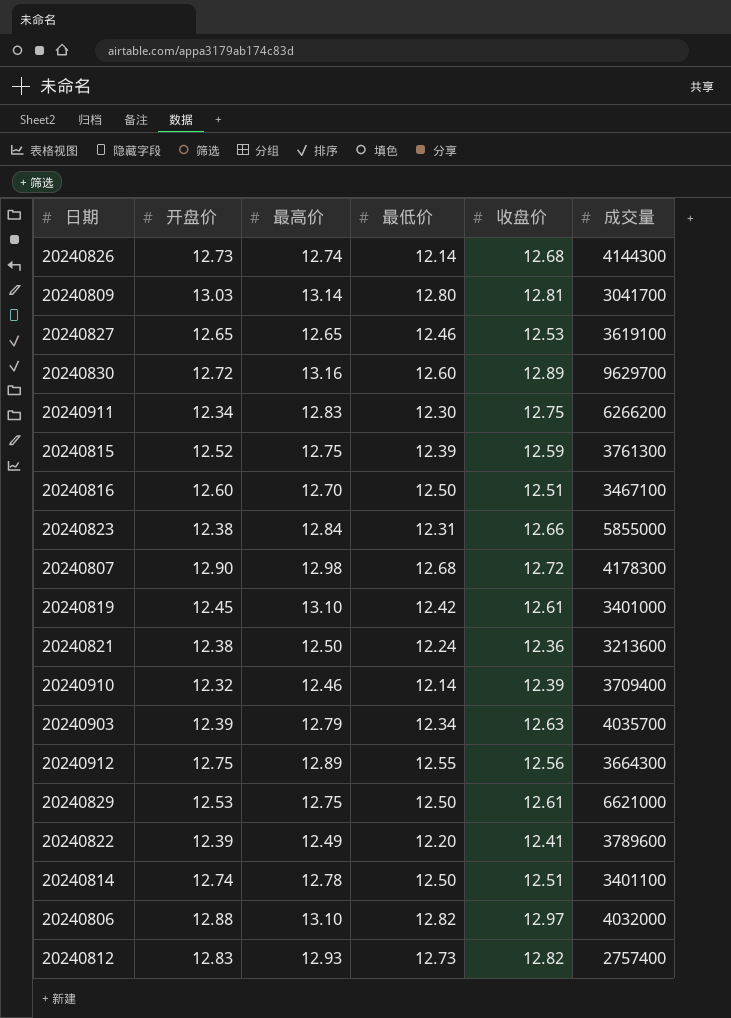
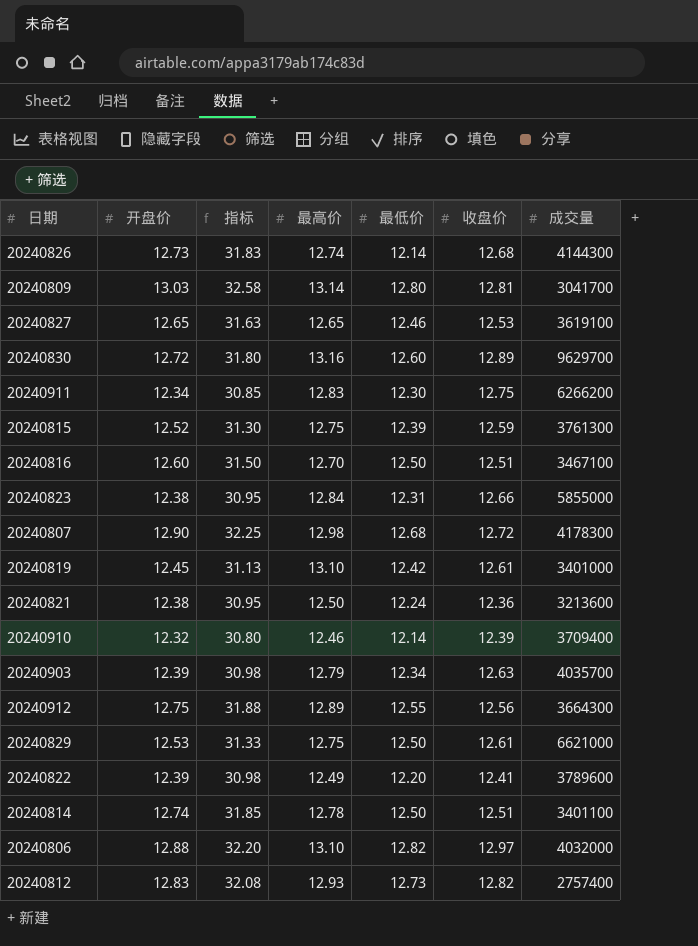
column 指标 | formula: none -> [开盘价] * 2.5

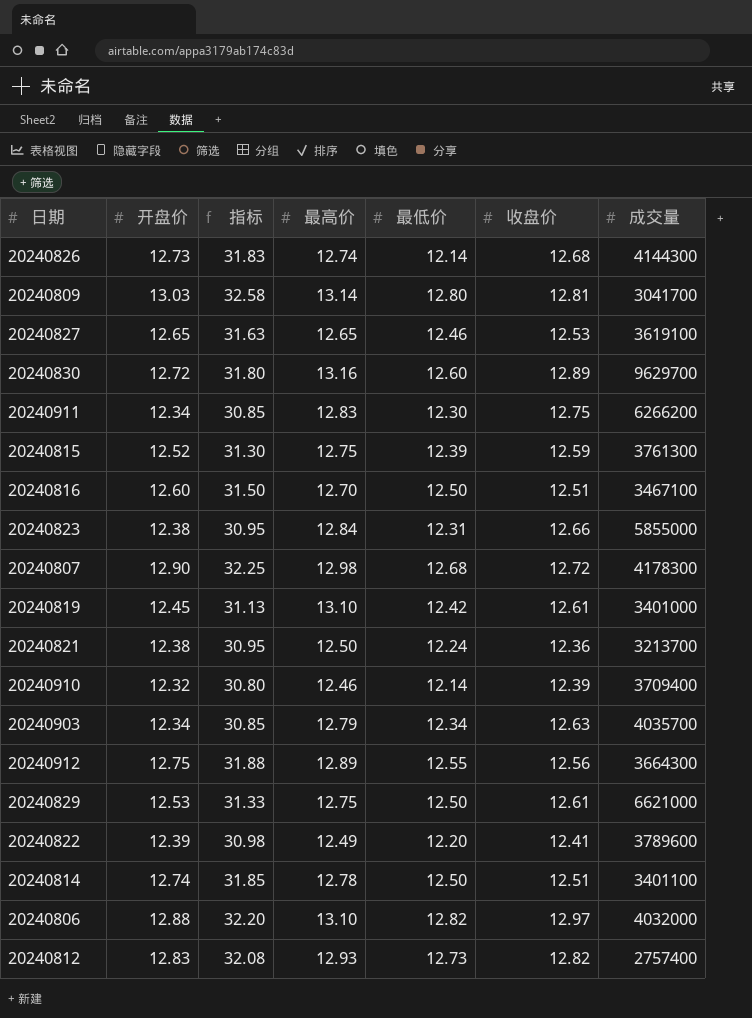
20240821 | 成交量: 3213600 -> 3213700
20240903 | 开盘价: 12.39 -> 12.34
20240903 | 指标: 30.98 -> 30.85

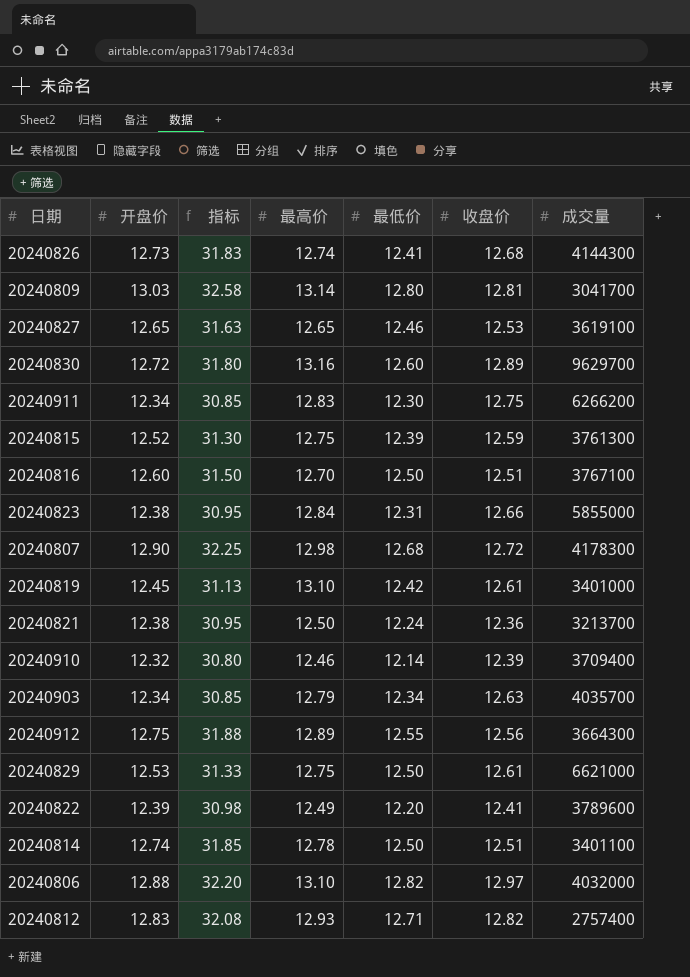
20240826 | 最低价: 12.14 -> 12.41
20240816 | 成交量: 3467100 -> 3767100
20240812 | 最低价: 12.73 -> 12.71

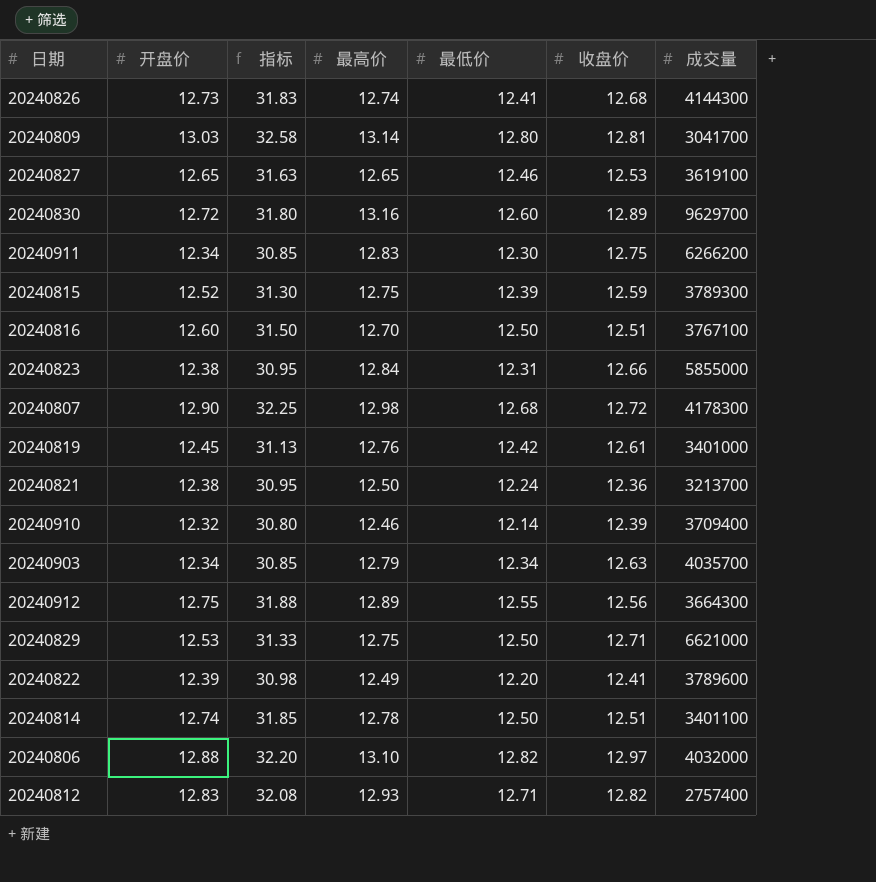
20240815 | 成交量: 3761300 -> 3789300
20240819 | 最高价: 13.10 -> 12.76
20240829 | 收盘价: 12.61 -> 12.71

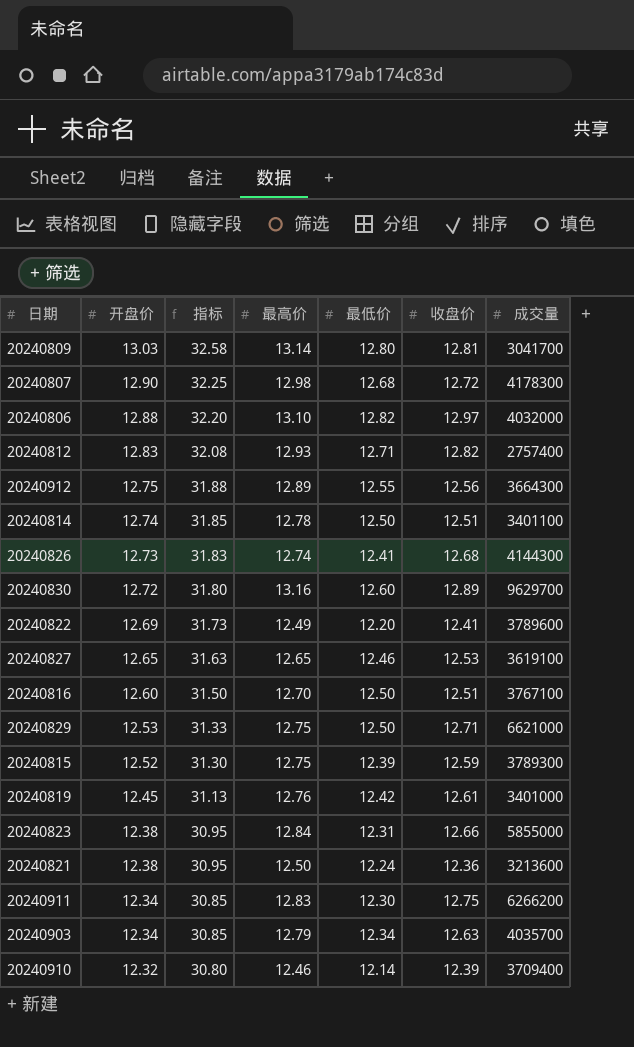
row order: none -> 开盘价 descending
20240822 | 开盘价: 12.39 -> 12.69
20240822 | 指标: 30.98 -> 31.73
20240821 | 成交量: 3213700 -> 3213600

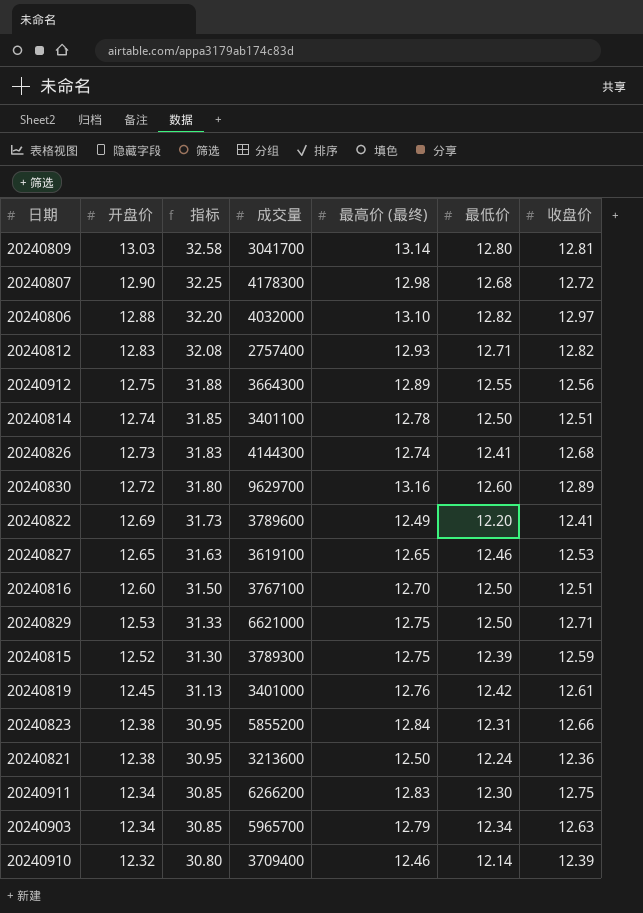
column 成交量 | position: 7 -> 4
column name: 最高价 -> 最高价 (最终)
20240823 | 成交量: 5855000 -> 5855200
20240903 | 成交量: 4035700 -> 5965700

